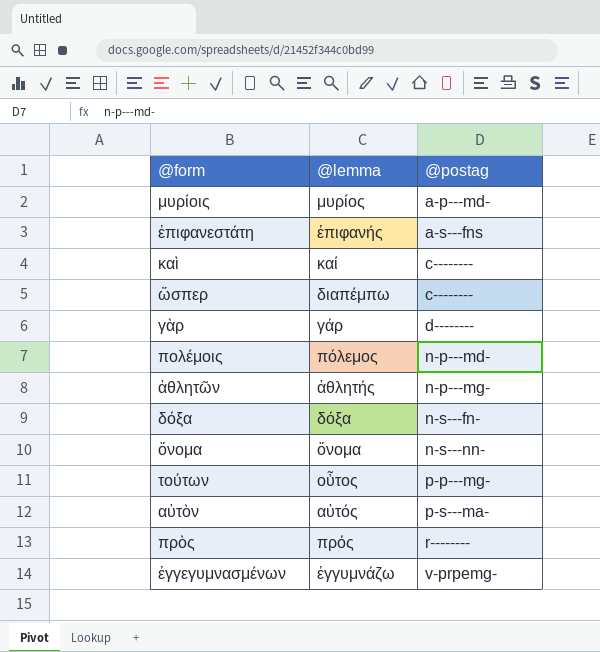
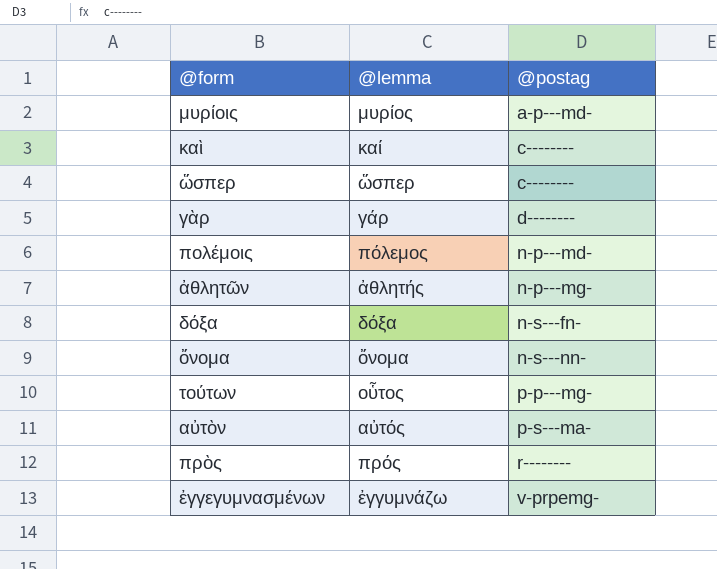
row ἐπιφανεστάτη: ἐπιφανής | a-s---fns -> none
ὥσπερ | @lemma: διαπέμπω -> ὥσπερ

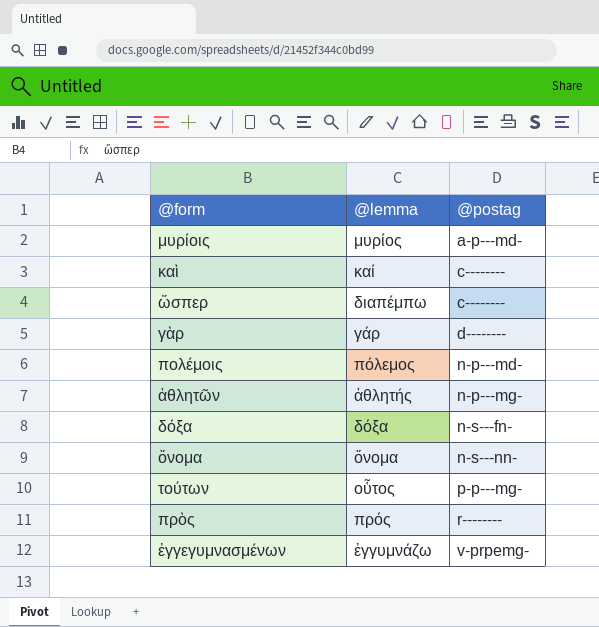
row αὐτὸν: αὐτός | p-s---ma- -> none
ὥσπερ | @lemma: ὥσπερ -> διαπέμπω

